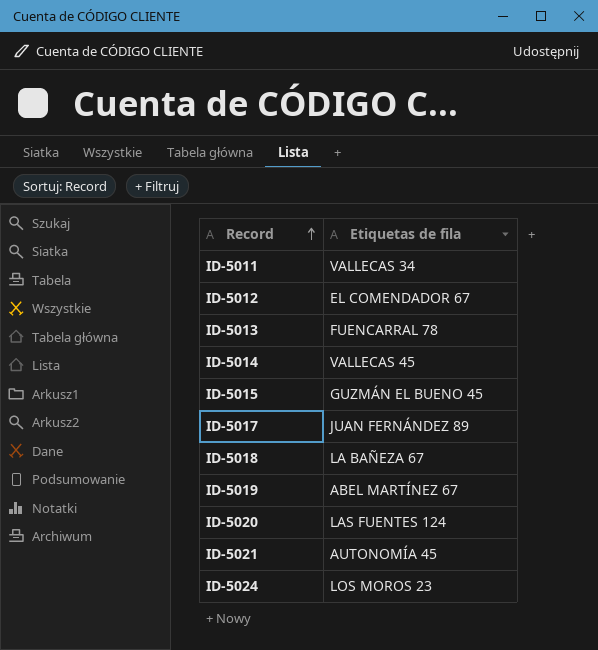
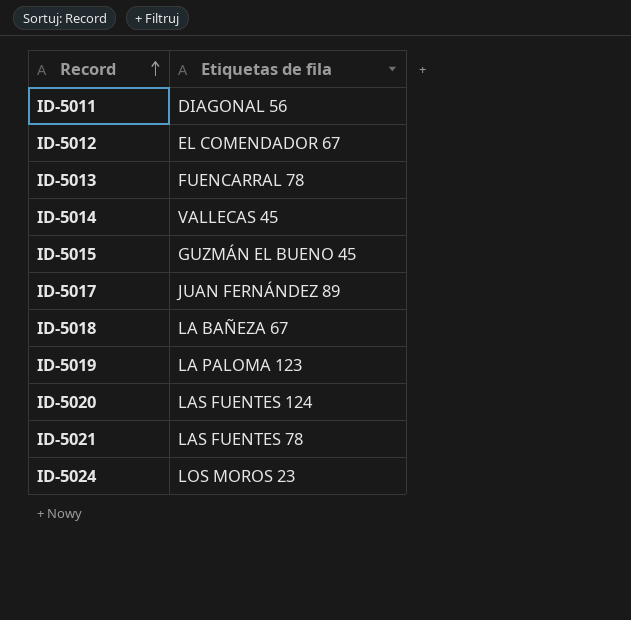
ID-5011 | Etiquetas de fila: VALLECAS 34 -> DIAGONAL 56
ID-5019 | Etiquetas de fila: ABEL MARTÍNEZ 67 -> LA PALOMA 123
ID-5021 | Etiquetas de fila: AUTONOMÍA 45 -> LAS FUENTES 78

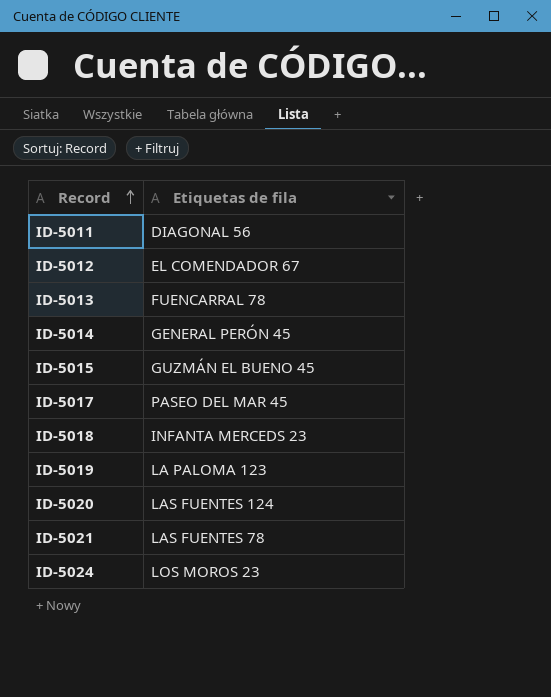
ID-5014 | Etiquetas de fila: VALLECAS 45 -> GENERAL PERÓN 45
ID-5017 | Etiquetas de fila: JUAN FERNÁNDEZ 89 -> PASEO DEL MAR 45
ID-5018 | Etiquetas de fila: LA BAÑEZA 67 -> INFANTA MERCEDS 23

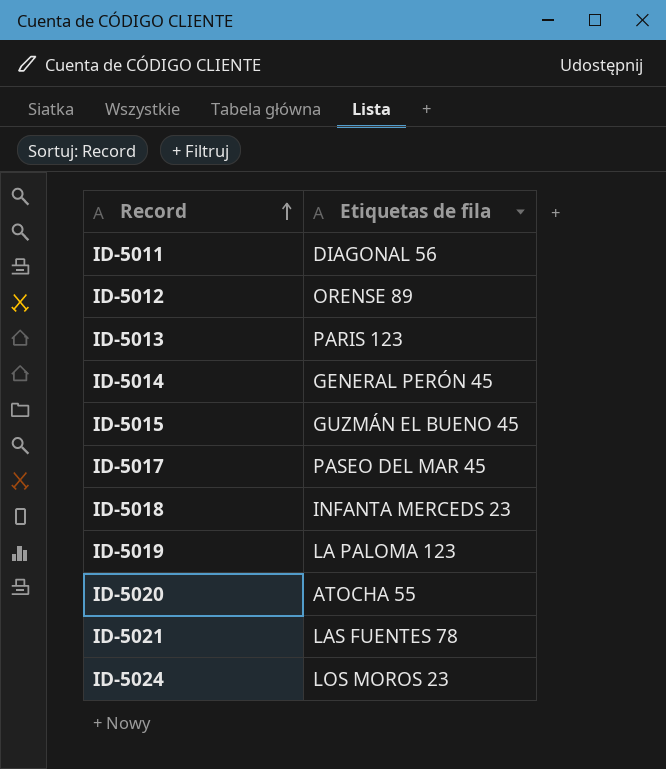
ID-5012 | Etiquetas de fila: EL COMENDADOR 67 -> ORENSE 89
ID-5013 | Etiquetas de fila: FUENCARRAL 78 -> PARIS 123
ID-5020 | Etiquetas de fila: LAS FUENTES 124 -> ATOCHA 55

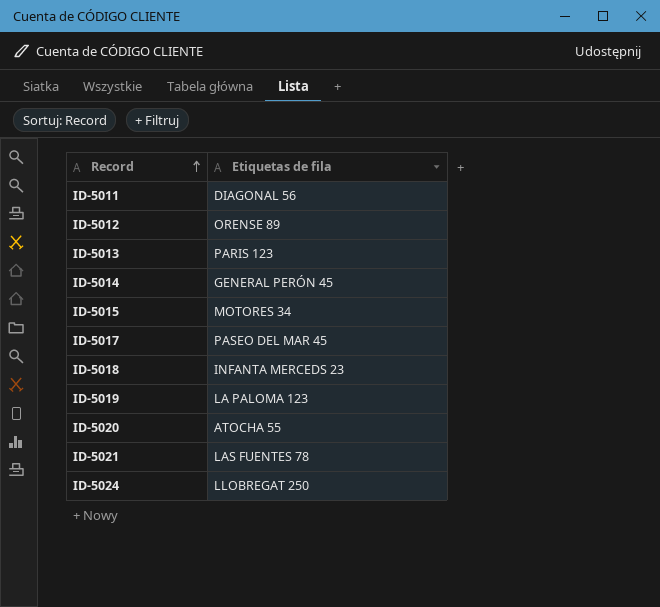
ID-5015 | Etiquetas de fila: GUZMÁN EL BUENO 45 -> MOTORES 34
ID-5024 | Etiquetas de fila: LOS MOROS 23 -> LLOBREGAT 250

